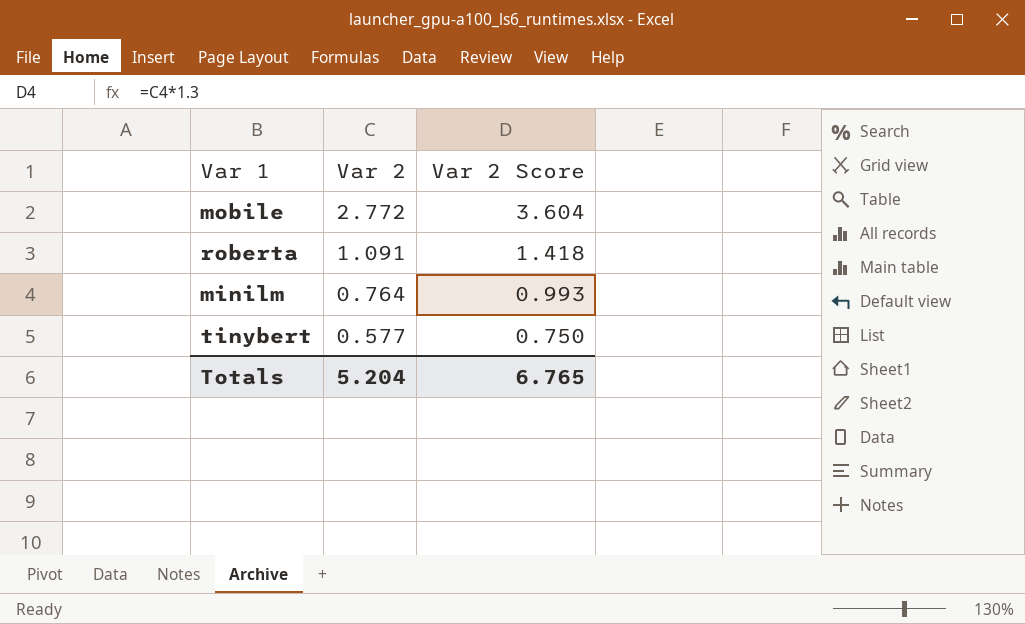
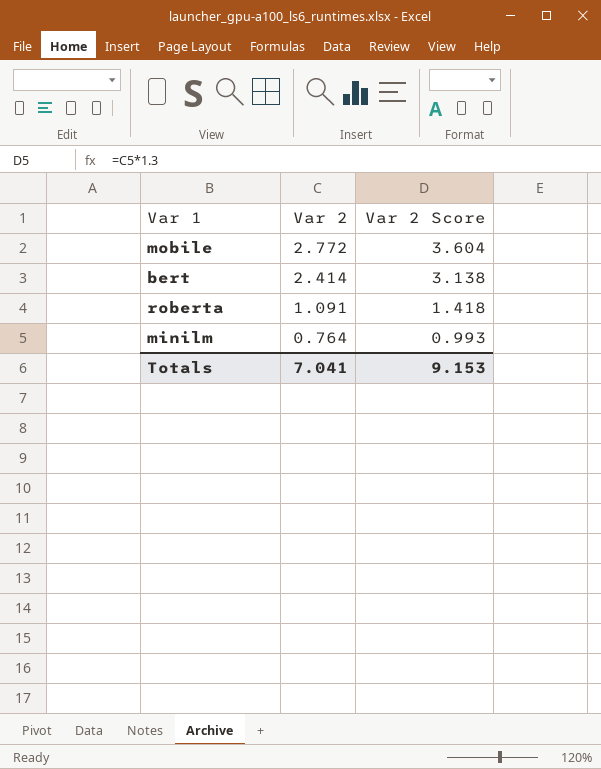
row tinybert: 0.577 | 0.750 -> none
row bert: none -> 2.414 | 3.138
Totals | Var 2: 5.204 -> 7.041
Totals | Var 2 Score: 6.765 -> 9.153

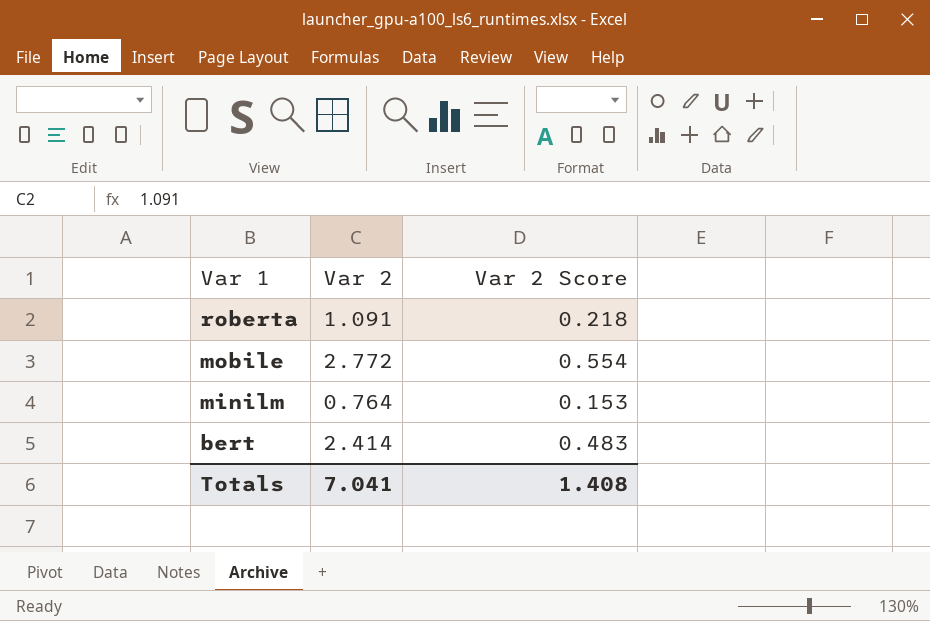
row order: Var 2 descending -> Var 1 descending
column Var 2 Score | formula: [Var 2] * 1.3 -> [Var 2] * 0.2
Totals | Var 2 Score: 9.153 -> 1.408

